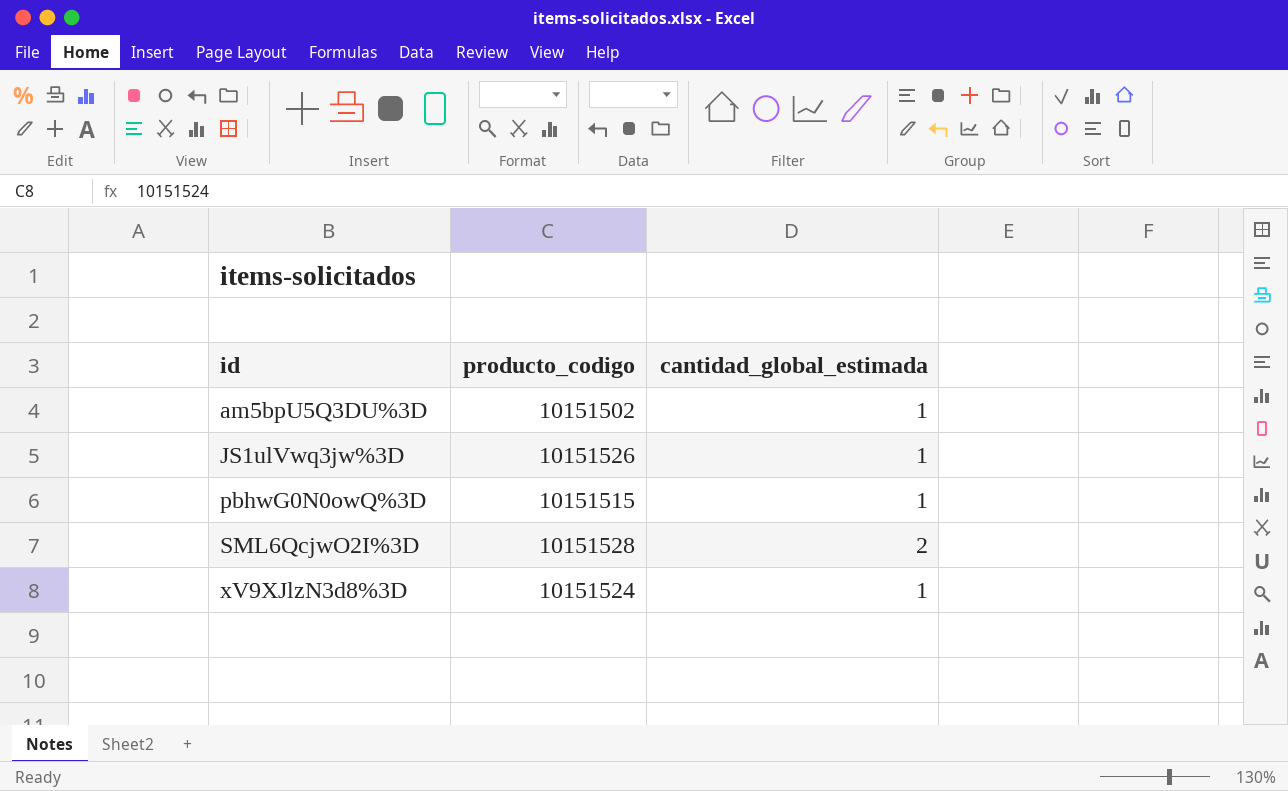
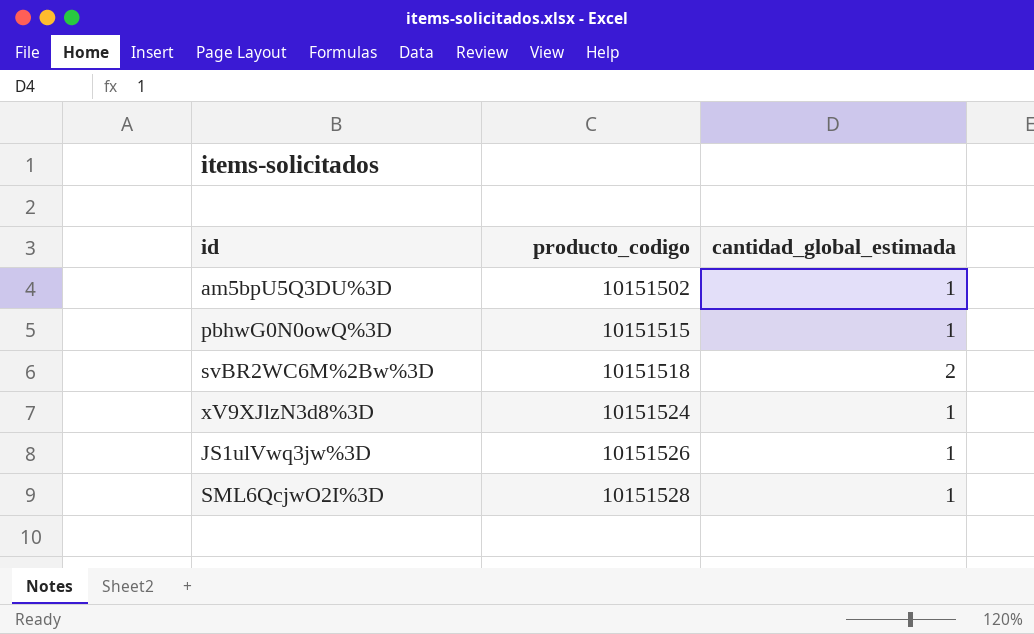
row order: id ascending -> producto_codigo ascending
row svBR2WC6M%2Bw%3D: none -> 10151518 | 2
SML6QcjwO2I%3D | cantidad_global_estimada: 2 -> 1

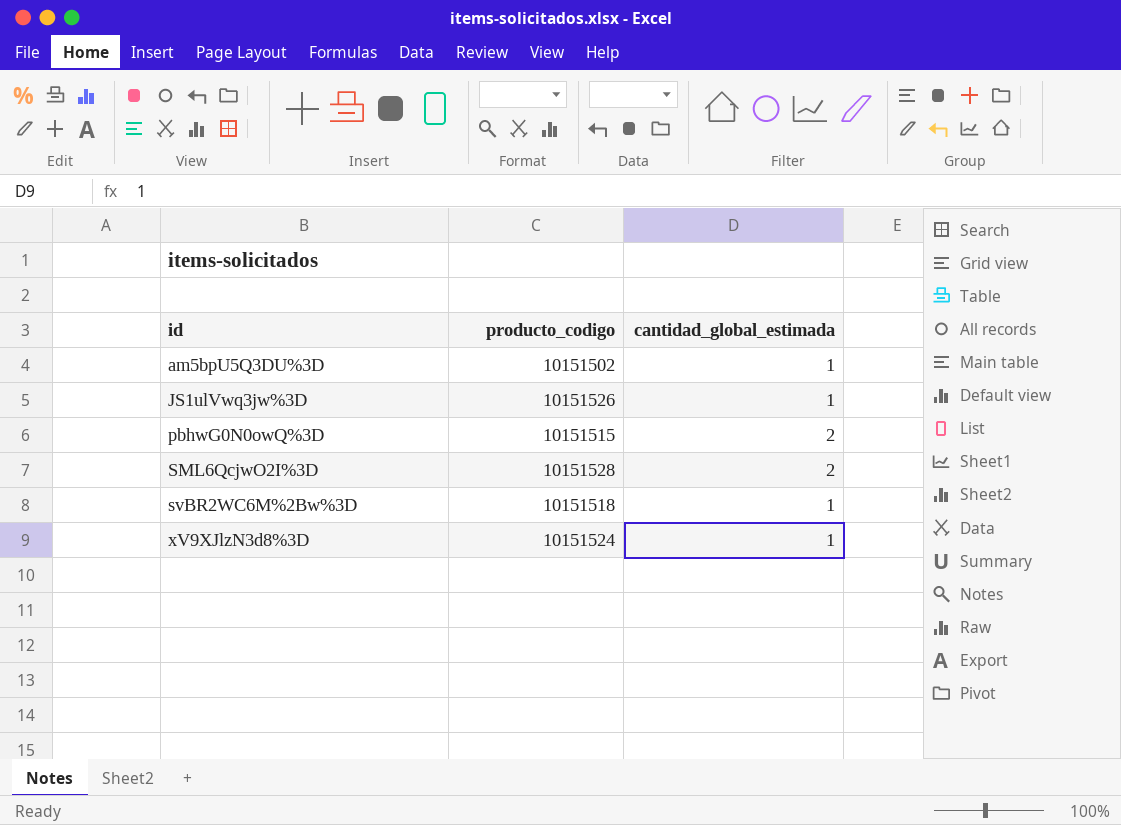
row order: producto_codigo ascending -> id ascending
pbhwG0N0owQ%3D | cantidad_global_estimada: 1 -> 2
SML6QcjwO2I%3D | cantidad_global_estimada: 1 -> 2
svBR2WC6M%2Bw%3D | cantidad_global_estimada: 2 -> 1

